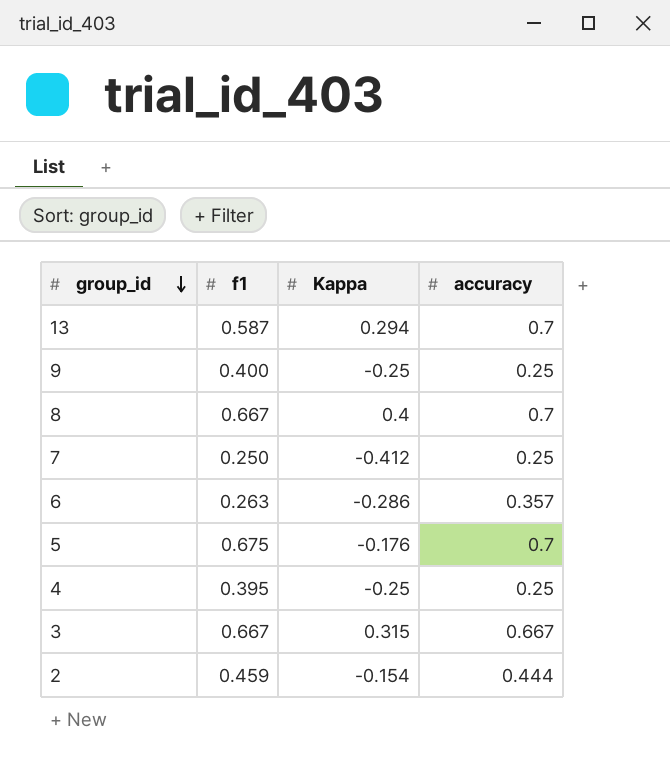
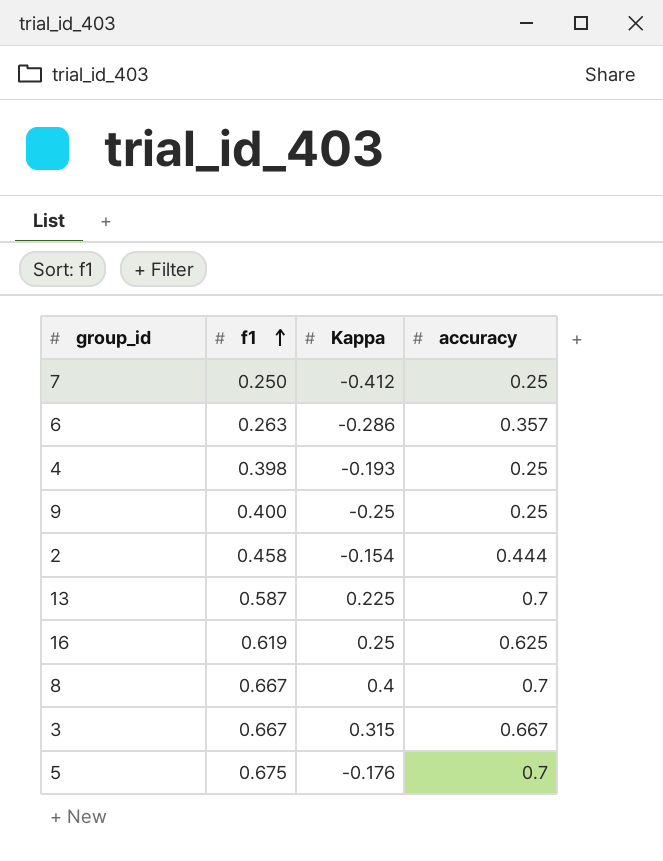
row order: group_id descending -> f1 ascending
4 | f1: 0.395 -> 0.398
4 | Kappa: -0.25 -> -0.193
2 | f1: 0.459 -> 0.458
13 | Kappa: 0.294 -> 0.225
row 16: none -> 0.619 | 0.25 | 0.625

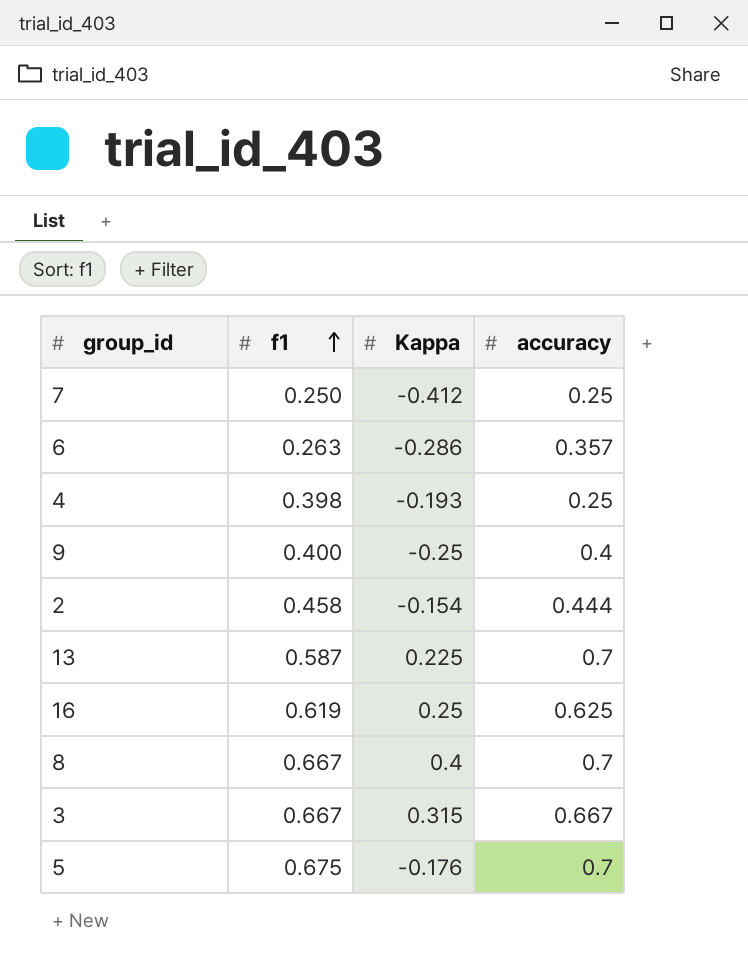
9 | accuracy: 0.25 -> 0.4

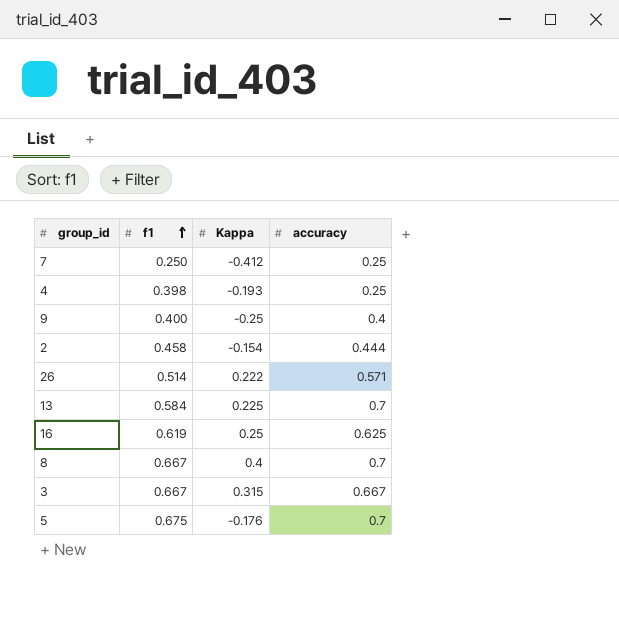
row 6: 0.263 | -0.286 | 0.357 -> none
row 26: none -> 0.514 | 0.222 | 0.571
13 | f1: 0.587 -> 0.584

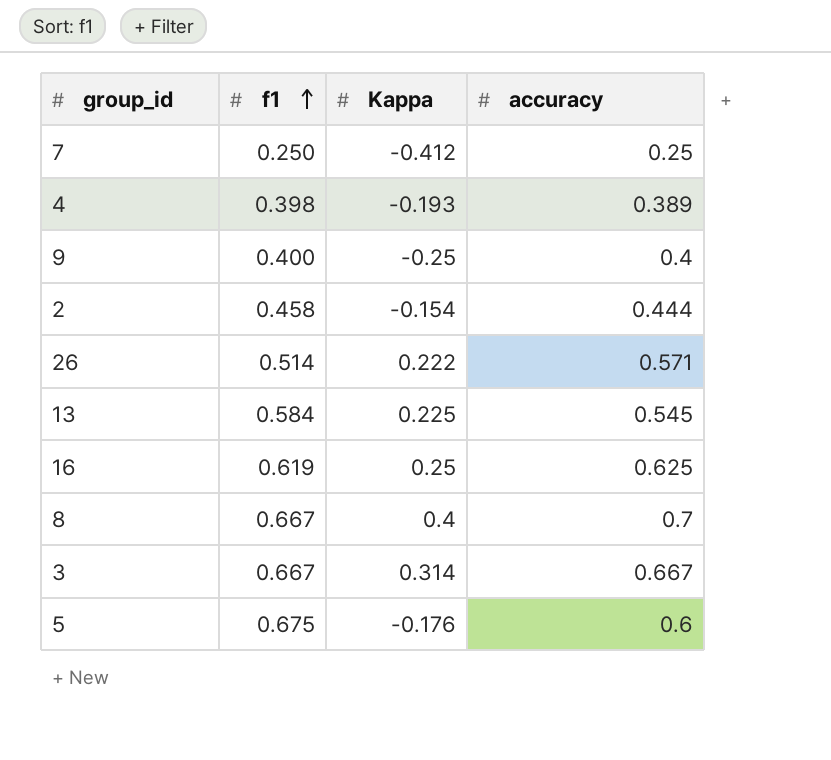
4 | accuracy: 0.25 -> 0.389
13 | accuracy: 0.7 -> 0.545
3 | Kappa: 0.315 -> 0.314
5 | accuracy: 0.7 -> 0.6

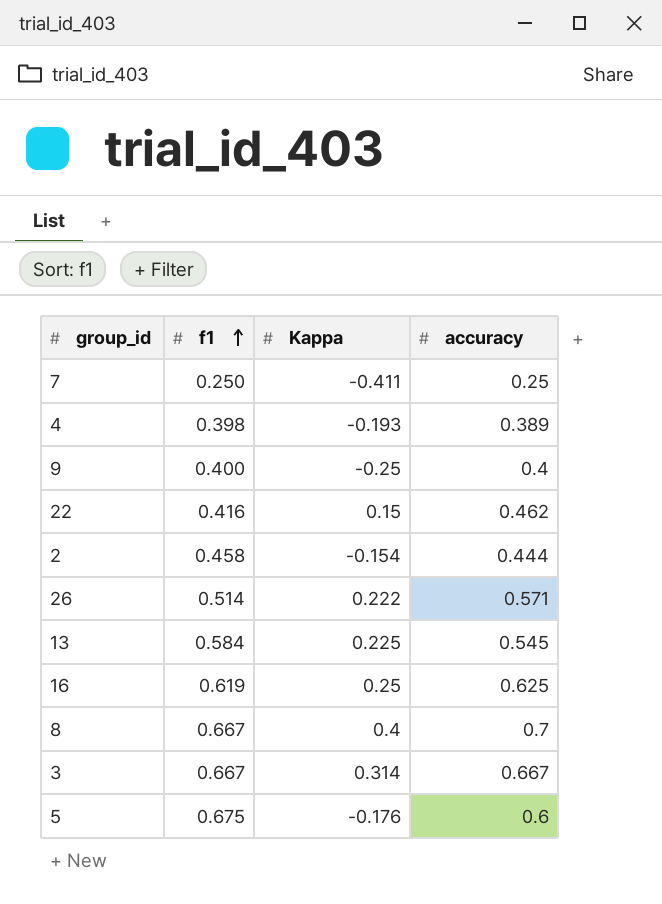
7 | Kappa: -0.412 -> -0.411
row 22: none -> 0.416 | 0.15 | 0.462

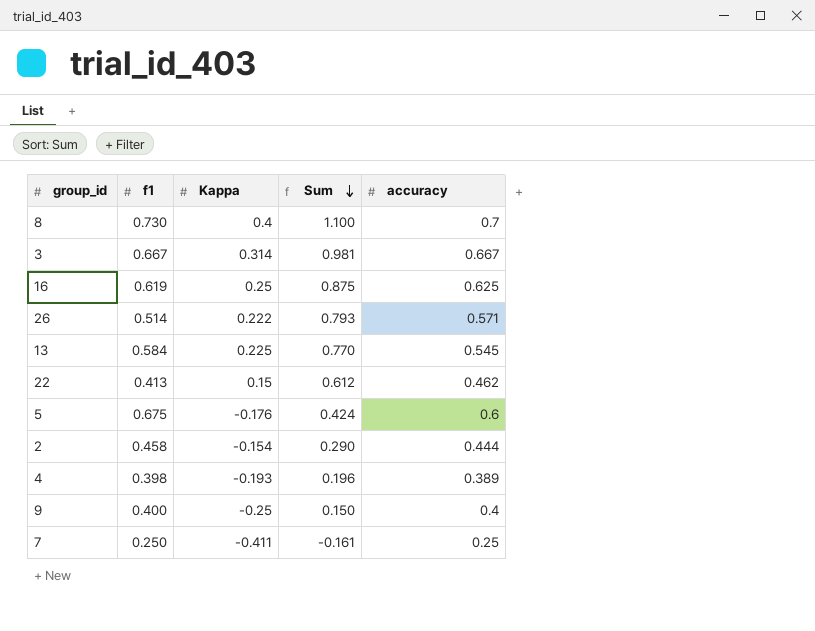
row order: f1 ascending -> Sum descending
column Sum | formula: none -> [Kappa] + [accuracy]
8 | f1: 0.667 -> 0.730
22 | f1: 0.416 -> 0.413

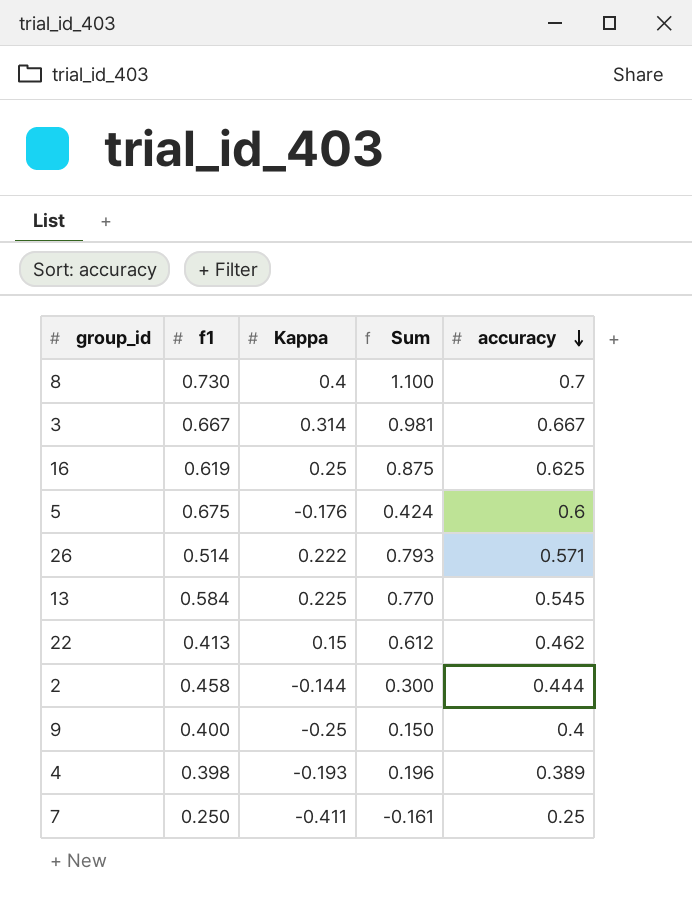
row order: Sum descending -> accuracy descending
2 | Kappa: -0.154 -> -0.144
2 | Sum: 0.290 -> 0.300

